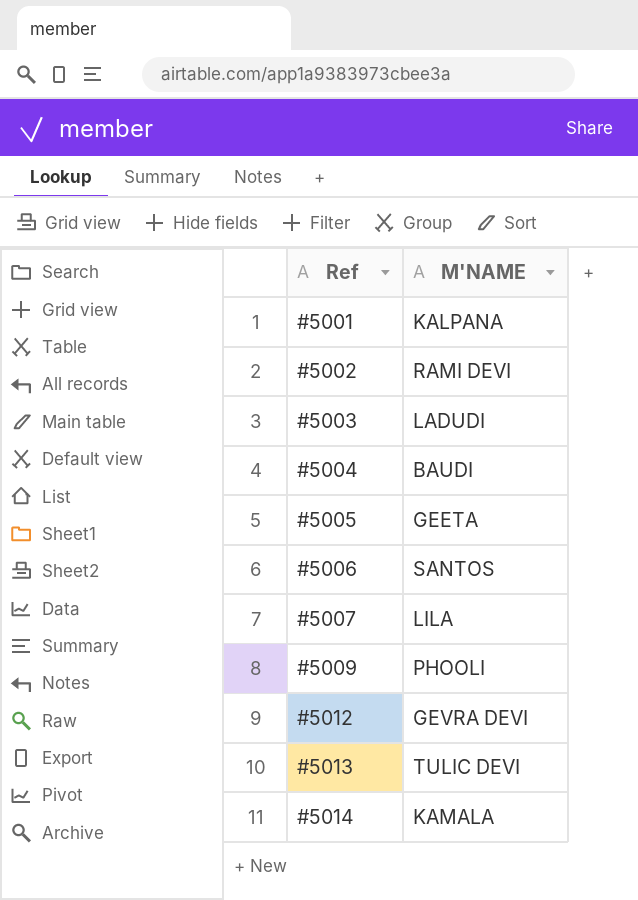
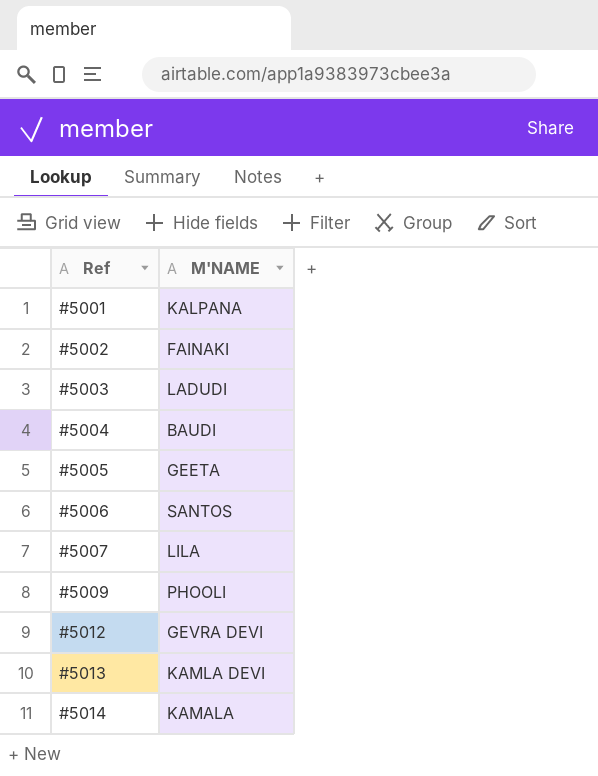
#5002 | M'NAME: RAMI DEVI -> FAINAKI
#5013 | M'NAME: TULIC DEVI -> KAMLA DEVI

